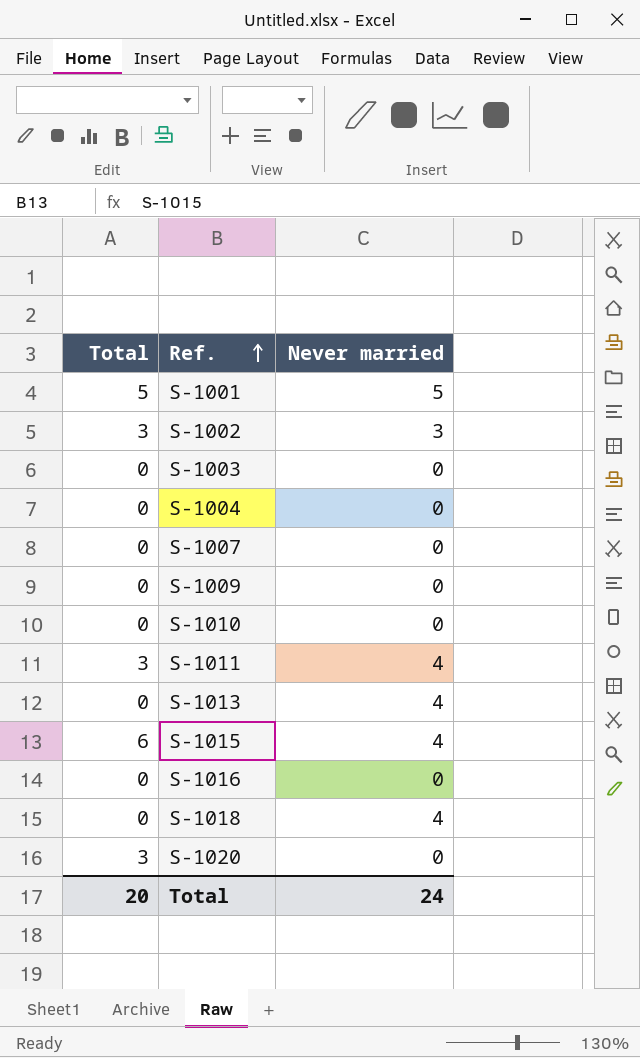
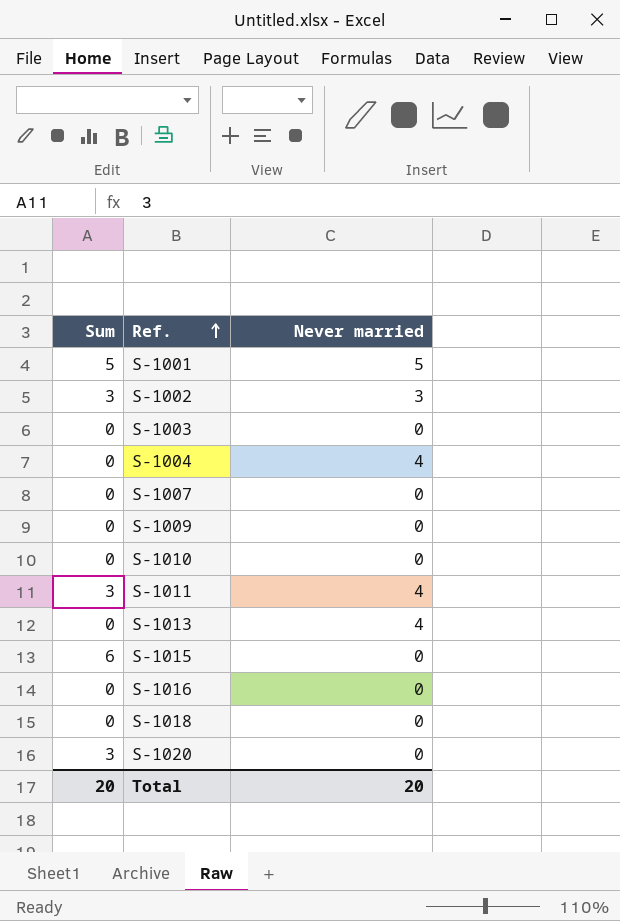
column name: Total -> Sum
S-1004 | Never married: 0 -> 4
S-1015 | Never married: 4 -> 0
S-1018 | Never married: 4 -> 0
Total | Never married: 24 -> 20

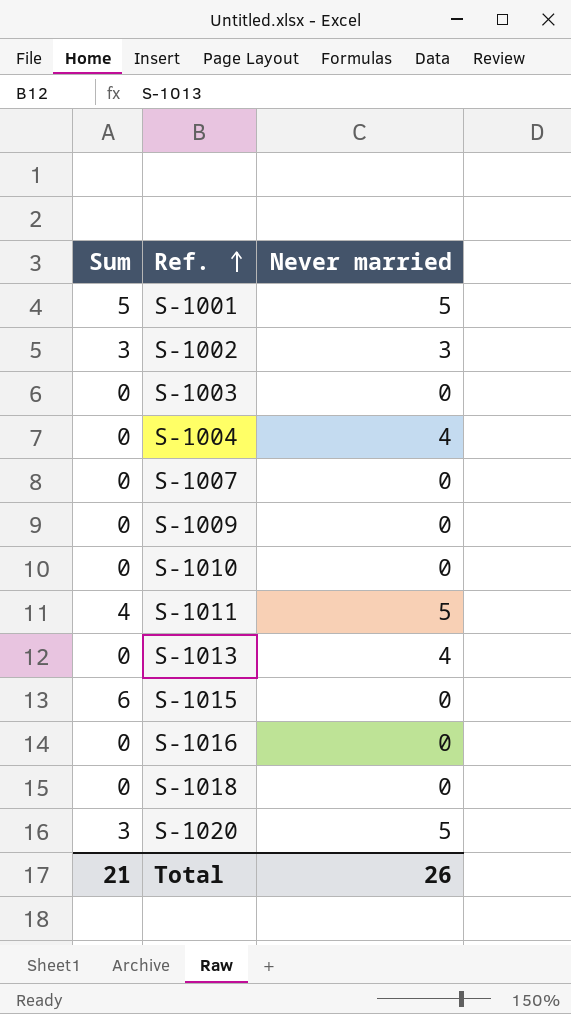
S-1011 | Sum: 3 -> 4
S-1011 | Never married: 4 -> 5
S-1020 | Never married: 0 -> 5
Total | Sum: 20 -> 21
Total | Never married: 20 -> 26

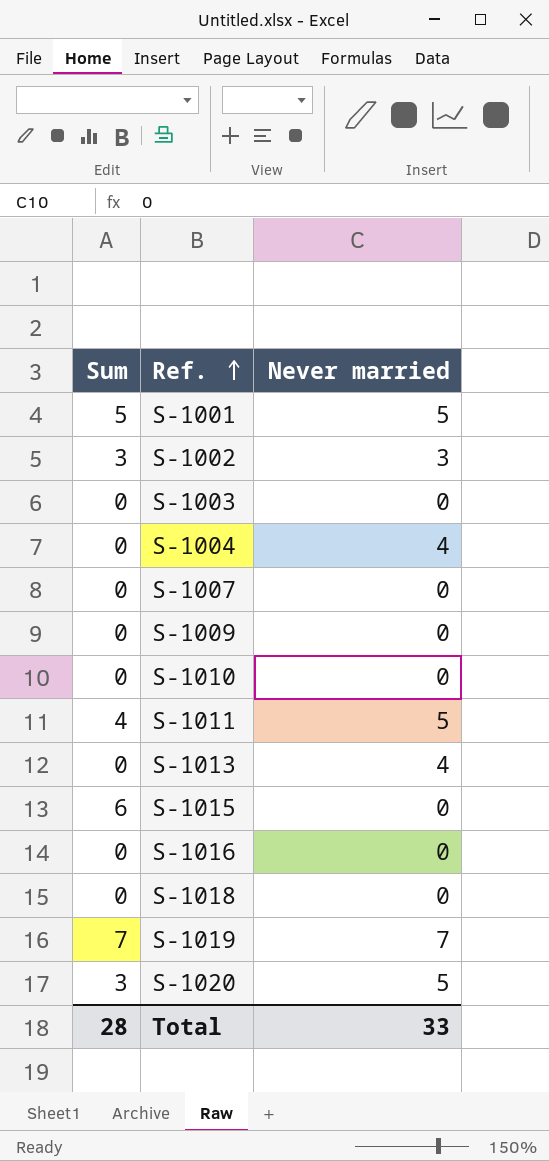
row S-1019: none -> 7 | 7
Total | Sum: 21 -> 28
Total | Never married: 26 -> 33

